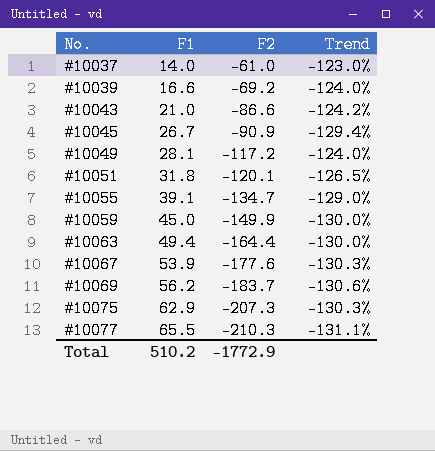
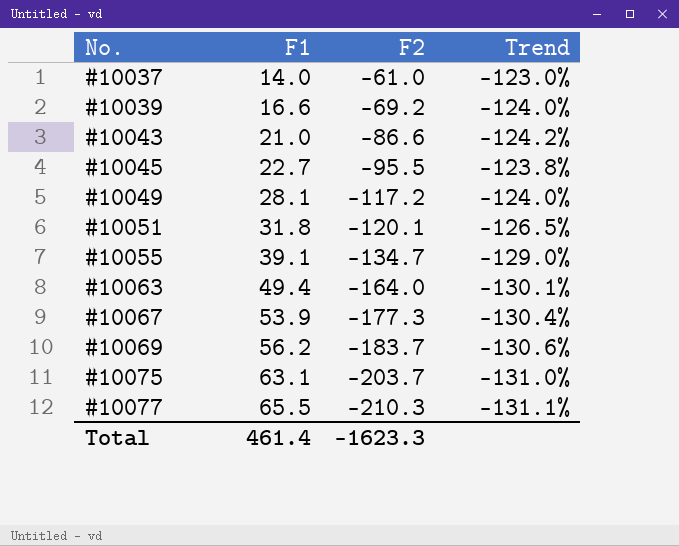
row #10059: 45.0 | -149.9 | -130.0% -> none
#10045 | F1: 26.7 -> 22.7
#10045 | F2: -90.9 -> -95.5
#10045 | Trend: -129.4% -> -123.8%
#10063 | F2: -164.4 -> -164.0
#10063 | Trend: -130.0% -> -130.1%
#10067 | F2: -177.6 -> -177.3
#10067 | Trend: -130.3% -> -130.4%
#10075 | F1: 62.9 -> 63.1
#10075 | F2: -207.3 -> -203.7
#10075 | Trend: -130.3% -> -131.0%
Total | F1: 510.2 -> 461.4
Total | F2: -1772.9 -> -1623.3

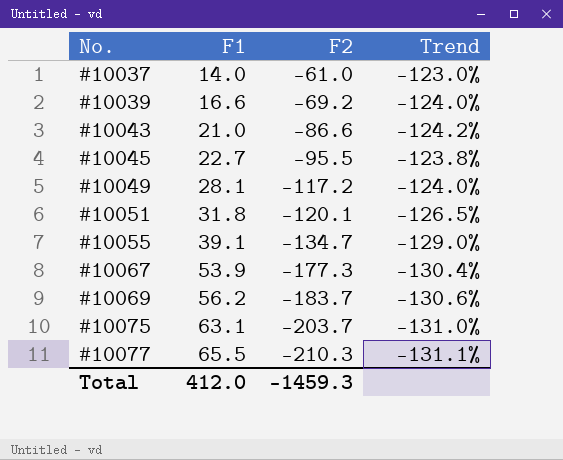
row #10063: 49.4 | -164.0 | -130.1% -> none
Total | F1: 461.4 -> 412.0
Total | F2: -1623.3 -> -1459.3

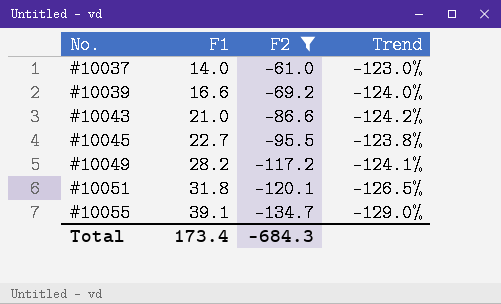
filter: none -> F2 >= -134.7
#10049 | F1: 28.1 -> 28.2
#10049 | Trend: -124.0% -> -124.1%
Total | F1: 412.0 -> 173.4
Total | F2: -1459.3 -> -684.3

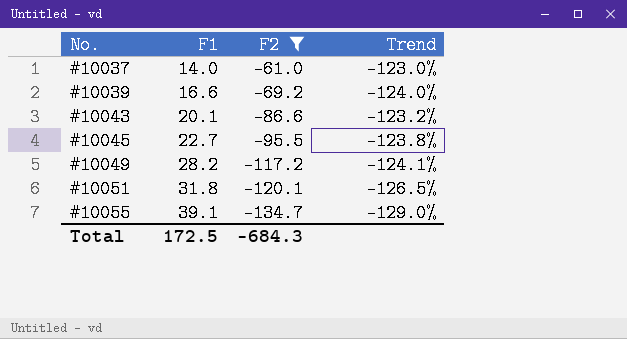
#10043 | F1: 21.0 -> 20.1
#10043 | Trend: -124.2% -> -123.2%
Total | F1: 173.4 -> 172.5

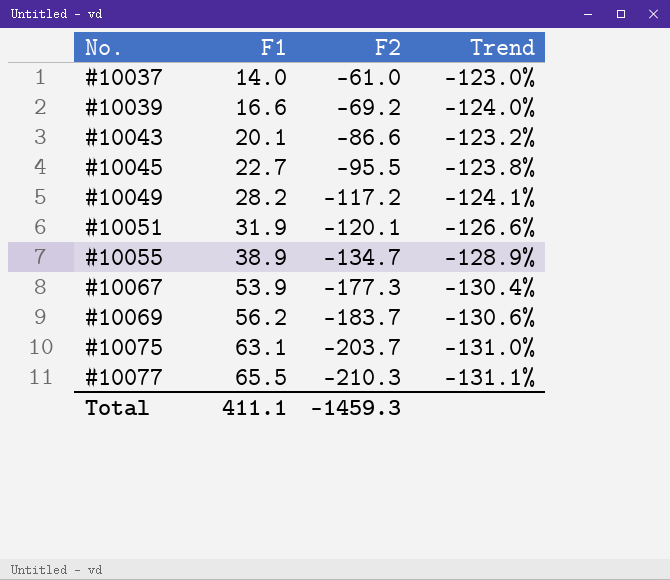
filter: F2 >= -134.7 -> none
#10051 | F1: 31.8 -> 31.9
#10051 | Trend: -126.5% -> -126.6%
#10055 | F1: 39.1 -> 38.9
#10055 | Trend: -129.0% -> -128.9%
Total | F1: 172.5 -> 411.1
Total | F2: -684.3 -> -1459.3

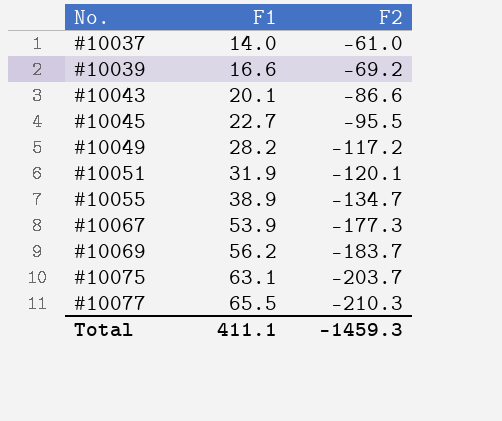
column Trend | formula: ([F1] - [F2]) / [F2] -> none

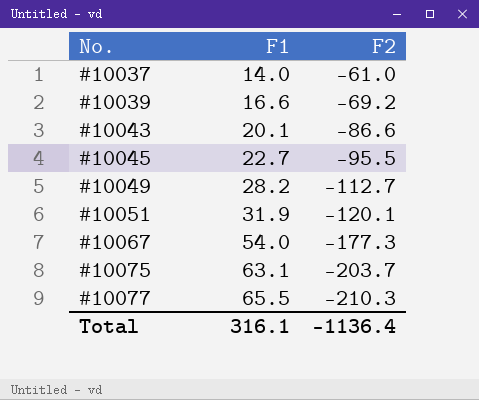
row #10055: 38.9 | -134.7 -> none
row #10069: 56.2 | -183.7 -> none
#10049 | F2: -117.2 -> -112.7
#10067 | F1: 53.9 -> 54.0
Total | F1: 411.1 -> 316.1
Total | F2: -1459.3 -> -1136.4

